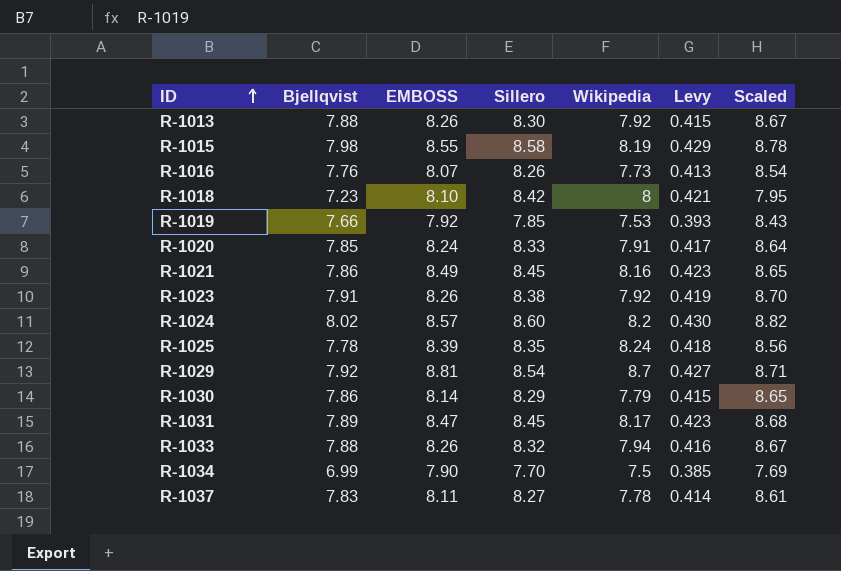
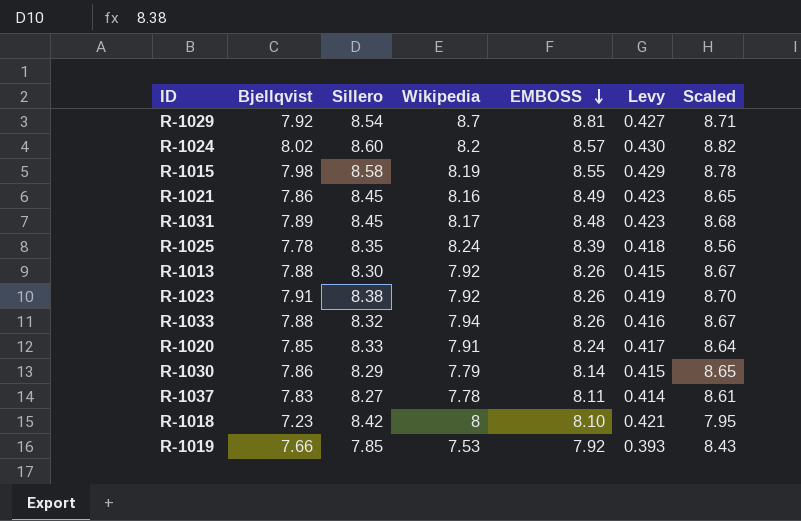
row order: ID ascending -> EMBOSS descending
column EMBOSS | position: 3 -> 5
row R-1016: 7.76 | 8.07 | 8.26 | 7.73 | 0.413 | 8.54 -> none
row R-1034: 6.99 | 7.90 | 7.70 | 7.5 | 0.385 | 7.69 -> none
R-1031 | EMBOSS: 8.47 -> 8.48

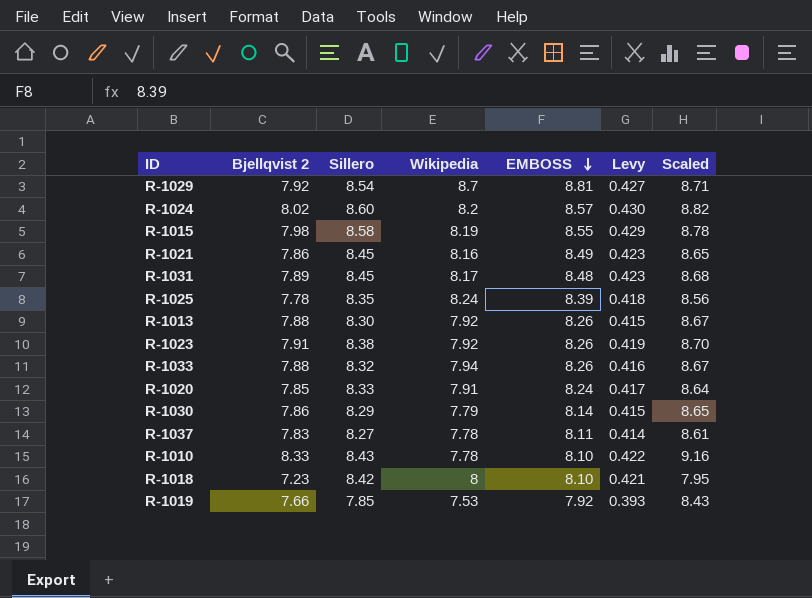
column name: Bjellqvist -> Bjellqvist 2
row R-1010: none -> 8.33 | 8.43 | 7.78 | 8.10 | 0.422 | 9.16

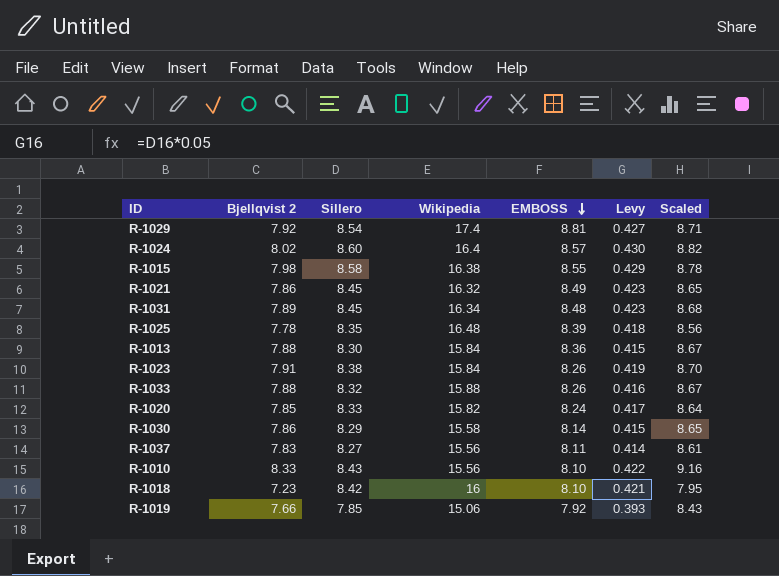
R-1029 | Wikipedia: 8.7 -> 17.4
R-1024 | Wikipedia: 8.2 -> 16.4
R-1015 | Wikipedia: 8.19 -> 16.38
R-1021 | Wikipedia: 8.16 -> 16.32
R-1031 | Wikipedia: 8.17 -> 16.34
R-1025 | Wikipedia: 8.24 -> 16.48
R-1013 | Wikipedia: 7.92 -> 15.84
R-1013 | EMBOSS: 8.26 -> 8.36
R-1023 | Wikipedia: 7.92 -> 15.84
R-1033 | Wikipedia: 7.94 -> 15.88
R-1020 | Wikipedia: 7.91 -> 15.82
R-1030 | Wikipedia: 7.79 -> 15.58
R-1037 | Wikipedia: 7.78 -> 15.56
R-1010 | Wikipedia: 7.78 -> 15.56
R-1018 | Wikipedia: 8 -> 16
R-1019 | Wikipedia: 7.53 -> 15.06

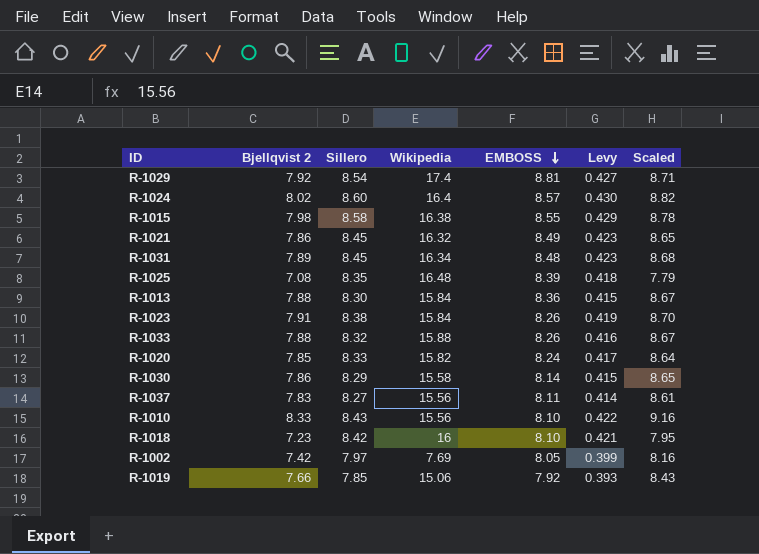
R-1025 | Bjellqvist 2: 7.78 -> 7.08
R-1025 | Scaled: 8.56 -> 7.79
row R-1002: none -> 7.42 | 7.97 | 7.69 | 8.05 | 0.399 | 8.16

